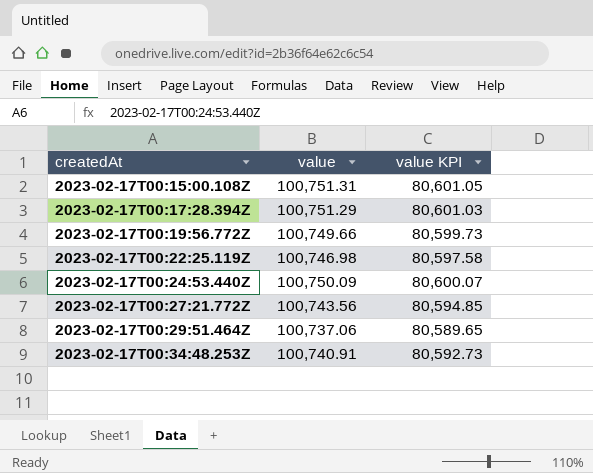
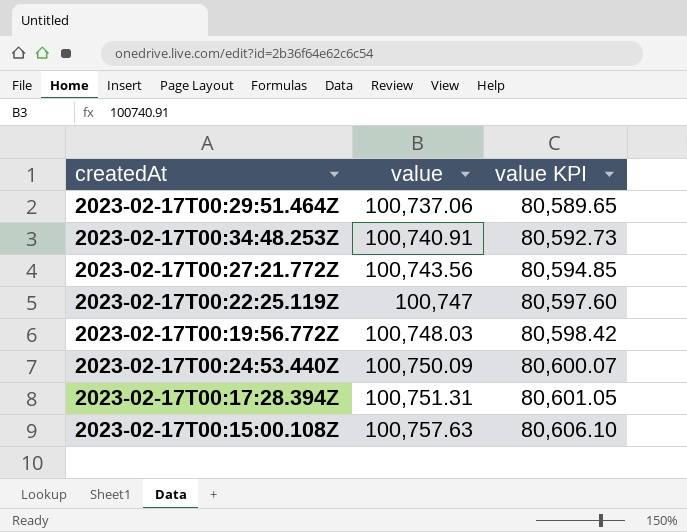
row order: createdAt ascending -> value ascending
2023-02-17T00:22:25.119Z | value: 100,746.98 -> 100,747
2023-02-17T00:22:25.119Z | value KPI: 80,597.58 -> 80,597.60
2023-02-17T00:19:56.772Z | value: 100,749.66 -> 100,748.03
2023-02-17T00:19:56.772Z | value KPI: 80,599.73 -> 80,598.42
2023-02-17T00:17:28.394Z | value: 100,751.29 -> 100,751.31
2023-02-17T00:17:28.394Z | value KPI: 80,601.03 -> 80,601.05
2023-02-17T00:15:00.108Z | value: 100,751.31 -> 100,757.63
2023-02-17T00:15:00.108Z | value KPI: 80,601.05 -> 80,606.10

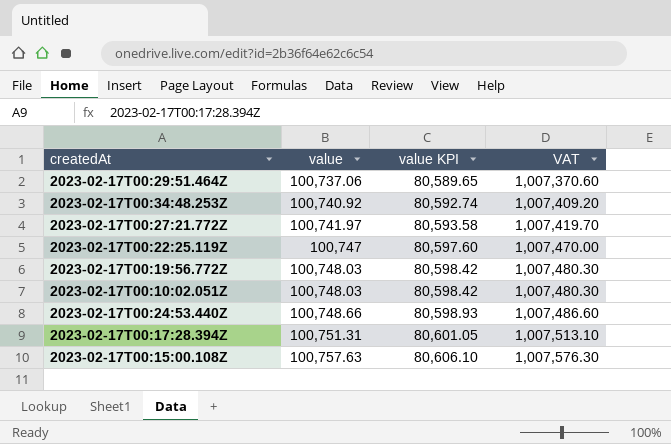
column VAT | formula: none -> [value] * 10
2023-02-17T00:34:48.253Z | value: 100,740.91 -> 100,740.92
2023-02-17T00:34:48.253Z | value KPI: 80,592.73 -> 80,592.74
2023-02-17T00:27:21.772Z | value: 100,743.56 -> 100,741.97
2023-02-17T00:27:21.772Z | value KPI: 80,594.85 -> 80,593.58
row 2023-02-17T00:10:02.051Z: none -> 100,748.03 | 80,598.42 | 1,007,480.30
2023-02-17T00:24:53.440Z | value: 100,750.09 -> 100,748.66
2023-02-17T00:24:53.440Z | value KPI: 80,600.07 -> 80,598.93

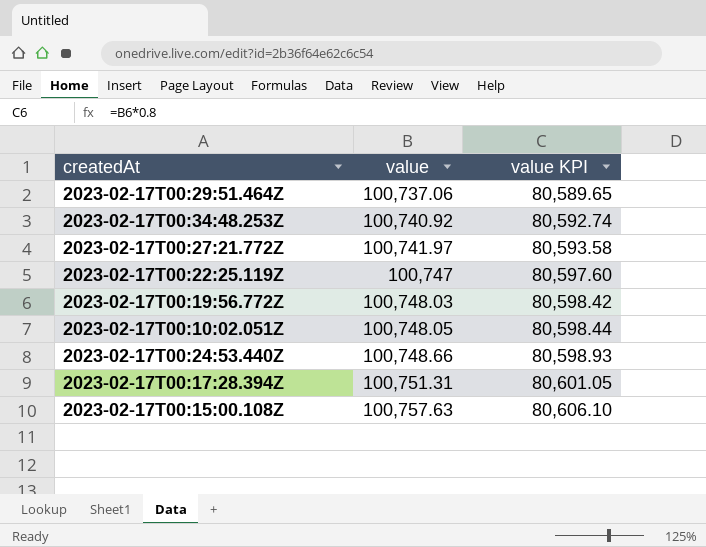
column VAT | formula: [value] * 10 -> none
2023-02-17T00:10:02.051Z | value: 100,748.03 -> 100,748.05
2023-02-17T00:10:02.051Z | value KPI: 80,598.42 -> 80,598.44

